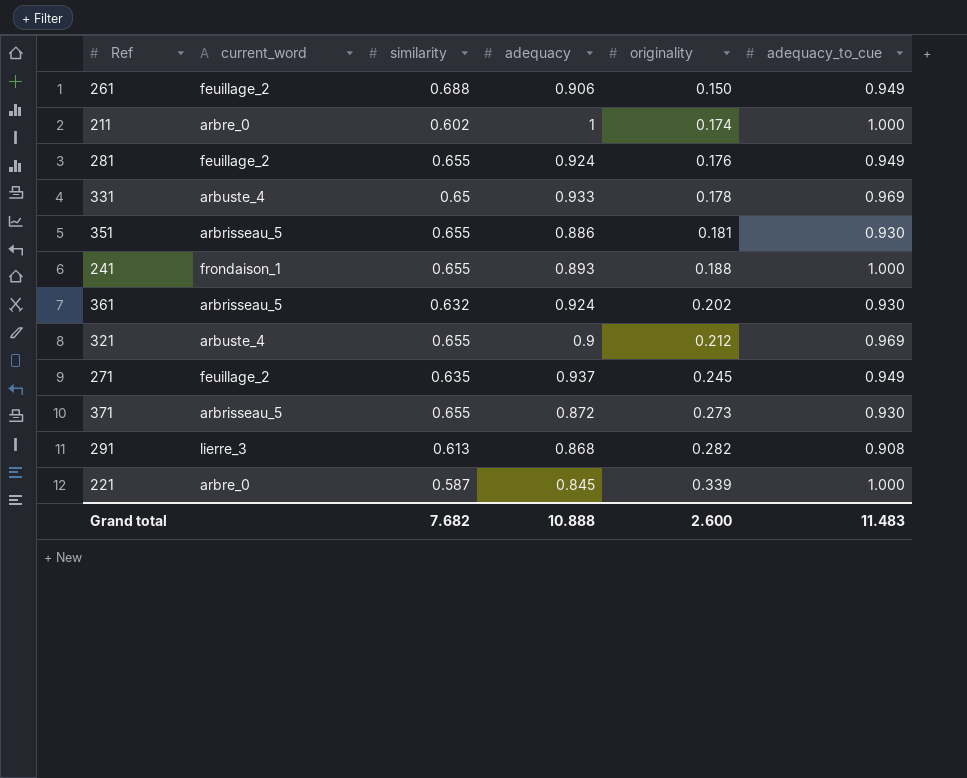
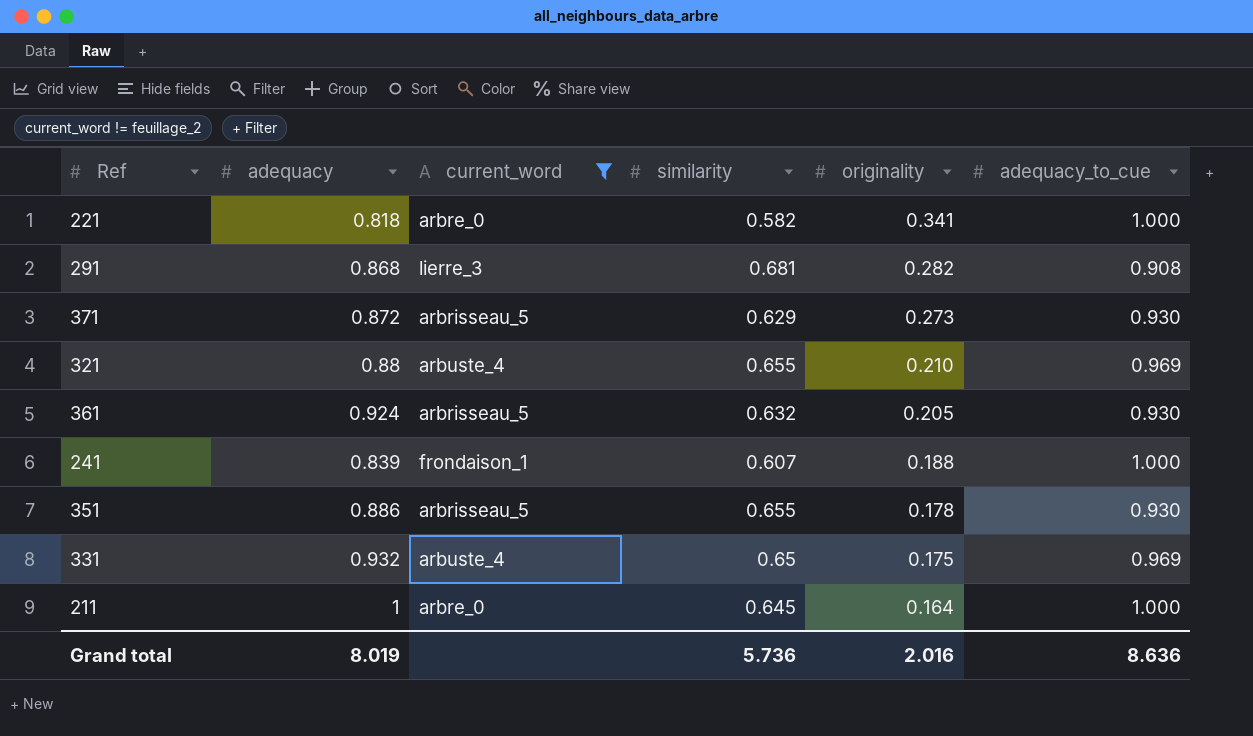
filter: none -> current_word != feuillage_2
row order: originality ascending -> originality descending
column adequacy | position: 4 -> 2
221 | adequacy: 0.845 -> 0.818
221 | similarity: 0.587 -> 0.582
221 | originality: 0.339 -> 0.341
291 | similarity: 0.613 -> 0.681
371 | similarity: 0.655 -> 0.629
321 | adequacy: 0.9 -> 0.88
321 | originality: 0.212 -> 0.210
361 | originality: 0.202 -> 0.205
241 | adequacy: 0.893 -> 0.839
241 | similarity: 0.655 -> 0.607
351 | originality: 0.181 -> 0.178
331 | adequacy: 0.933 -> 0.932
331 | originality: 0.178 -> 0.175
211 | similarity: 0.602 -> 0.645
211 | originality: 0.174 -> 0.164
Grand total | adequacy: 10.888 -> 8.019
Grand total | similarity: 7.682 -> 5.736
Grand total | originality: 2.600 -> 2.016
Grand total | adequacy_to_cue: 11.483 -> 8.636

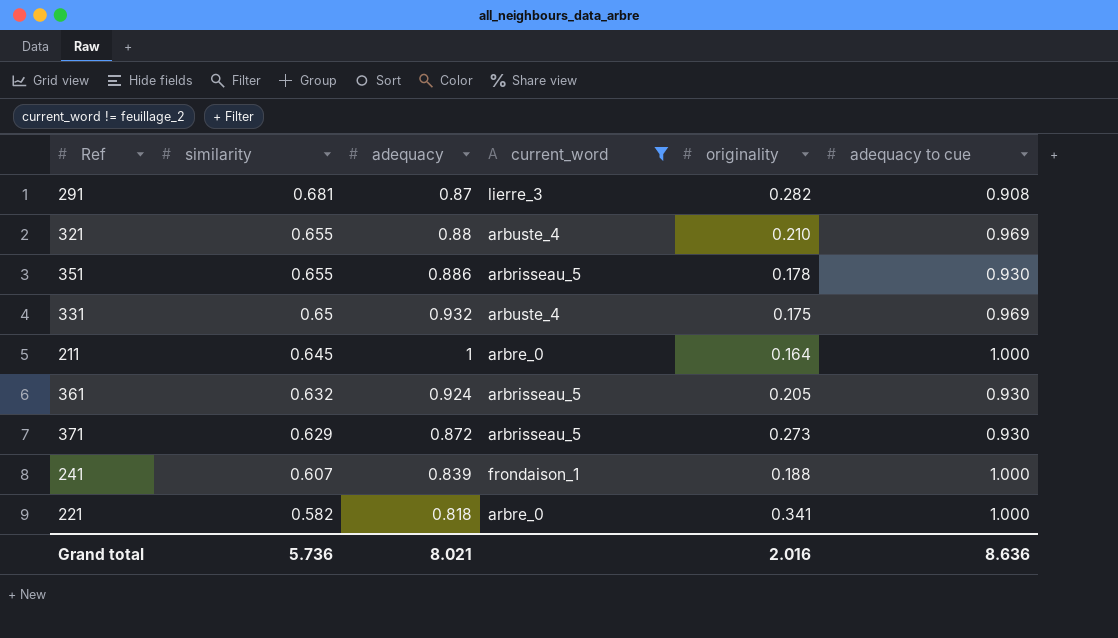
row order: originality descending -> similarity descending
column similarity | position: 4 -> 2
column name: adequacy_to_cue -> adequacy to cue
291 | adequacy: 0.868 -> 0.87
Grand total | adequacy: 8.019 -> 8.021

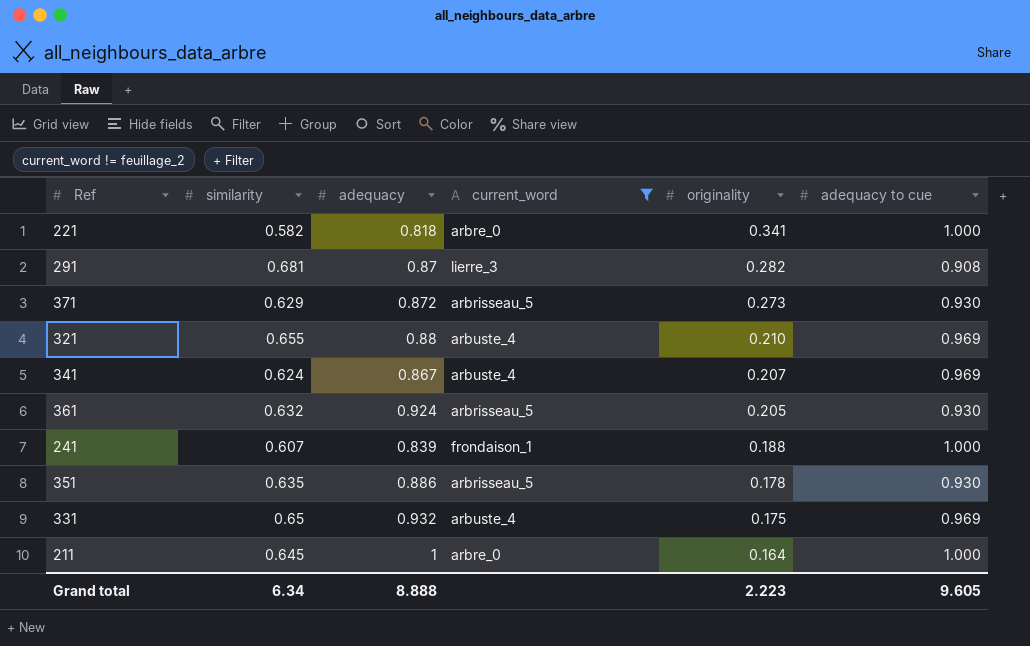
row order: similarity descending -> originality descending
row 341: none -> 0.624 | 0.867 | arbuste_4 | 0.207 | 0.969
351 | similarity: 0.655 -> 0.635
Grand total | similarity: 5.736 -> 6.34
Grand total | adequacy: 8.021 -> 8.888
Grand total | originality: 2.016 -> 2.223
Grand total | adequacy to cue: 8.636 -> 9.605

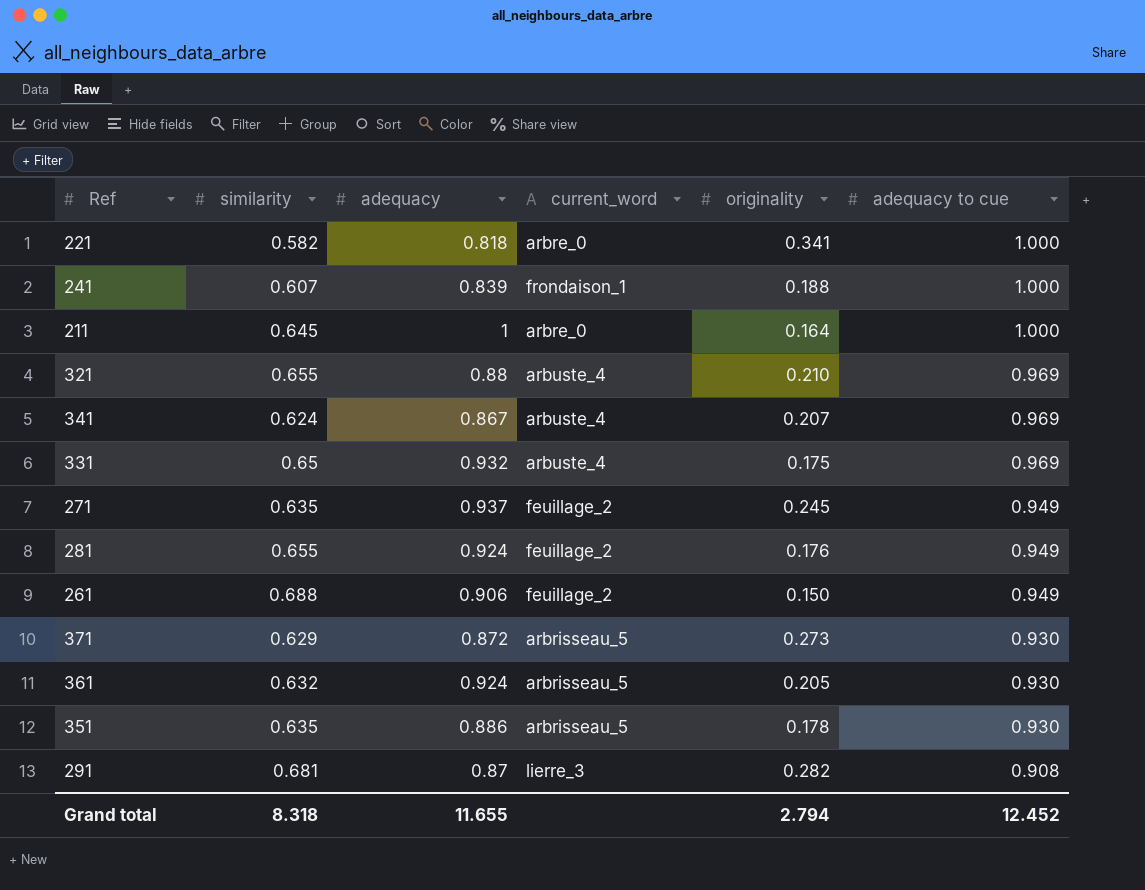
filter: current_word != feuillage_2 -> none
row order: originality descending -> adequacy to cue descending
Grand total | similarity: 6.34 -> 8.318
Grand total | adequacy: 8.888 -> 11.655
Grand total | originality: 2.223 -> 2.794
Grand total | adequacy to cue: 9.605 -> 12.452

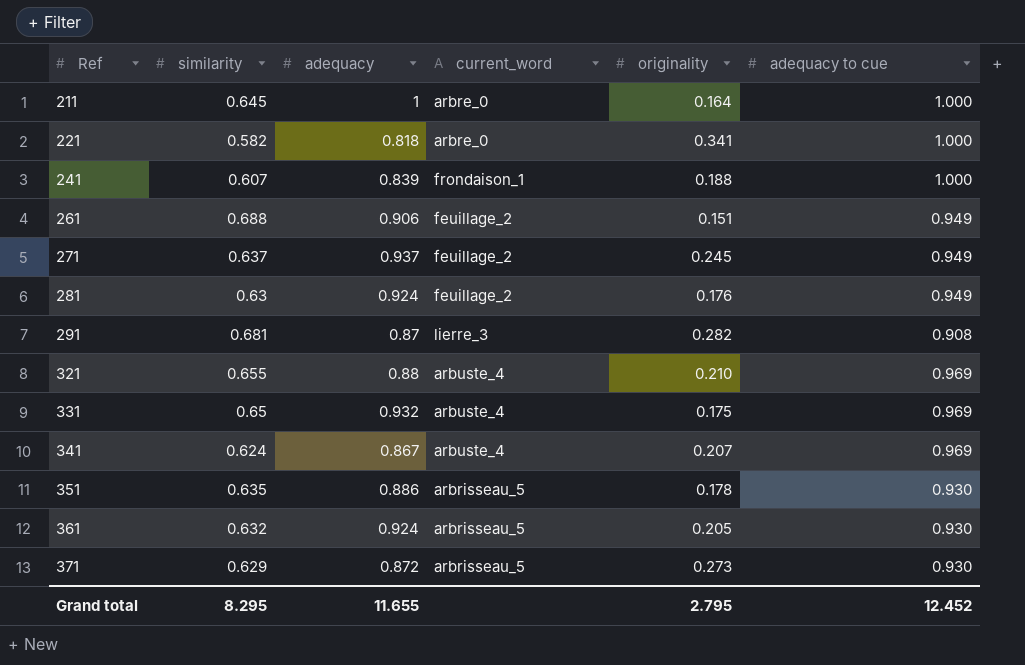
row order: adequacy to cue descending -> Ref ascending
261 | originality: 0.150 -> 0.151
271 | similarity: 0.635 -> 0.637
281 | similarity: 0.655 -> 0.63
Grand total | similarity: 8.318 -> 8.295
Grand total | originality: 2.794 -> 2.795

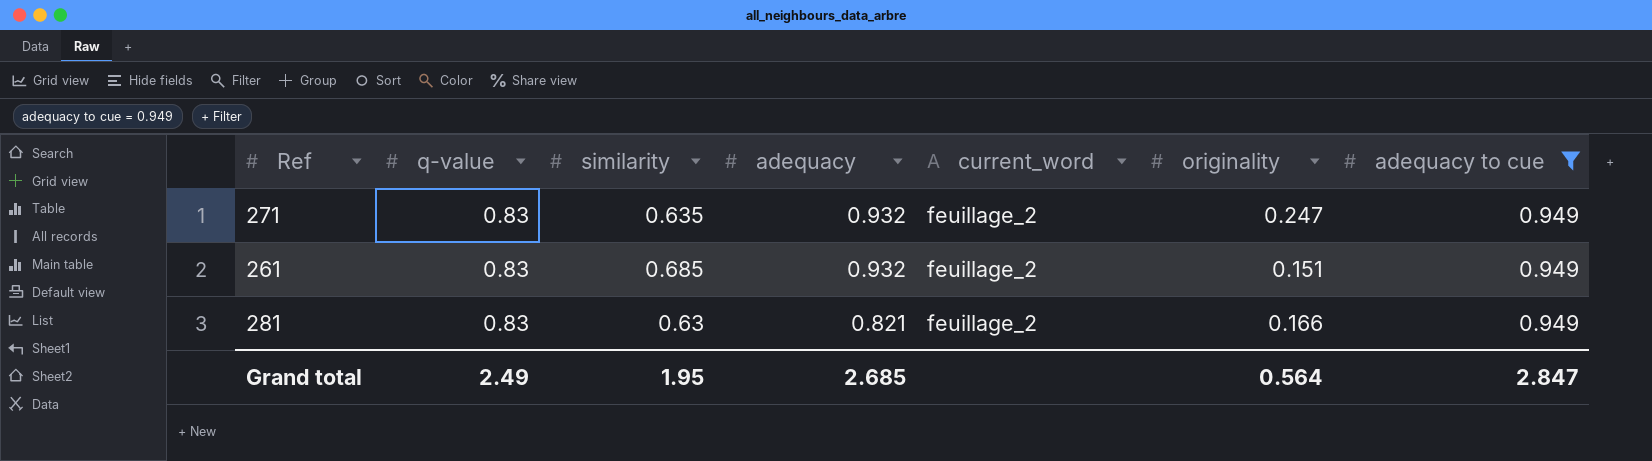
filter: none -> adequacy to cue = 0.949
row order: Ref ascending -> adequacy descending
column q-value | position: none -> 2
271 | similarity: 0.637 -> 0.635
271 | adequacy: 0.937 -> 0.932
271 | originality: 0.245 -> 0.247
261 | similarity: 0.688 -> 0.685
261 | adequacy: 0.906 -> 0.932
281 | adequacy: 0.924 -> 0.821
281 | originality: 0.176 -> 0.166
Grand total | similarity: 8.295 -> 1.95
Grand total | adequacy: 11.655 -> 2.685
Grand total | originality: 2.795 -> 0.564
Grand total | adequacy to cue: 12.452 -> 2.847

